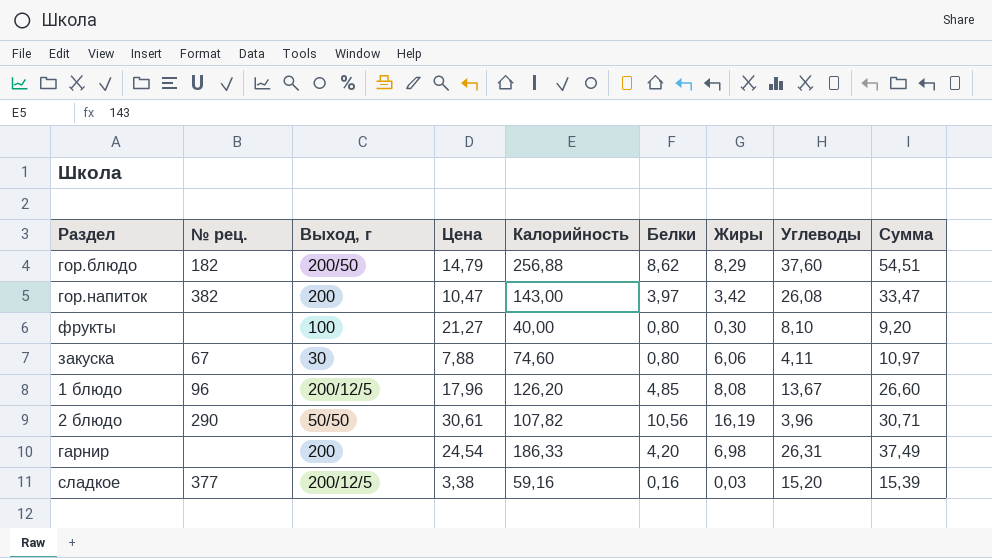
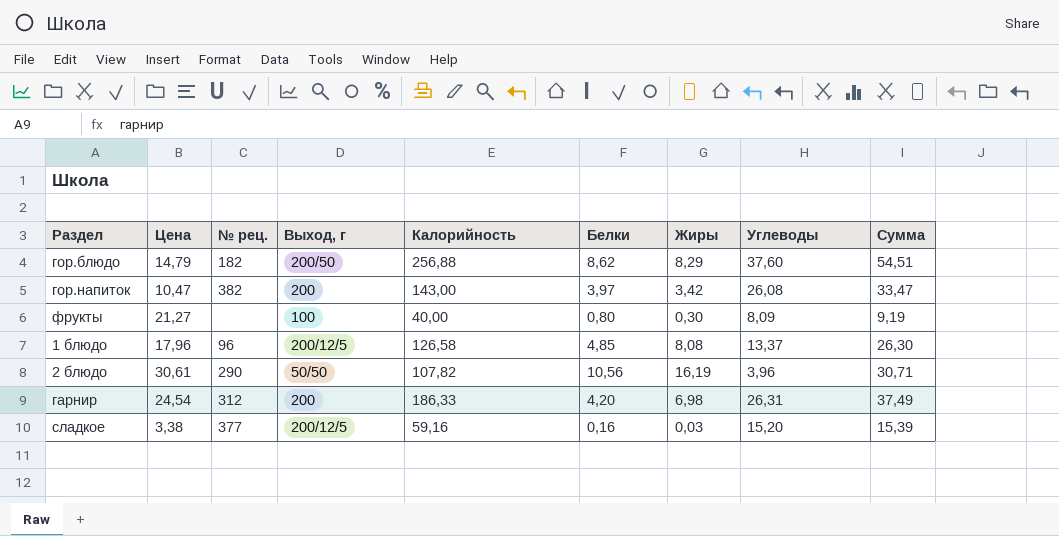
column Цена | position: 4 -> 2
row закуска: 67 | 30 | 7,88 | 74,60 | 0,80 | 6,06 | 4,11 | 10,97 -> none
фрукты | Углеводы: 8,10 -> 8,09
фрукты | Сумма: 9,20 -> 9,19
1 блюдо | Калорийность: 126,20 -> 126,58
1 блюдо | Углеводы: 13,67 -> 13,37
1 блюдо | Сумма: 26,60 -> 26,30
гарнир | № рец.: none -> 312

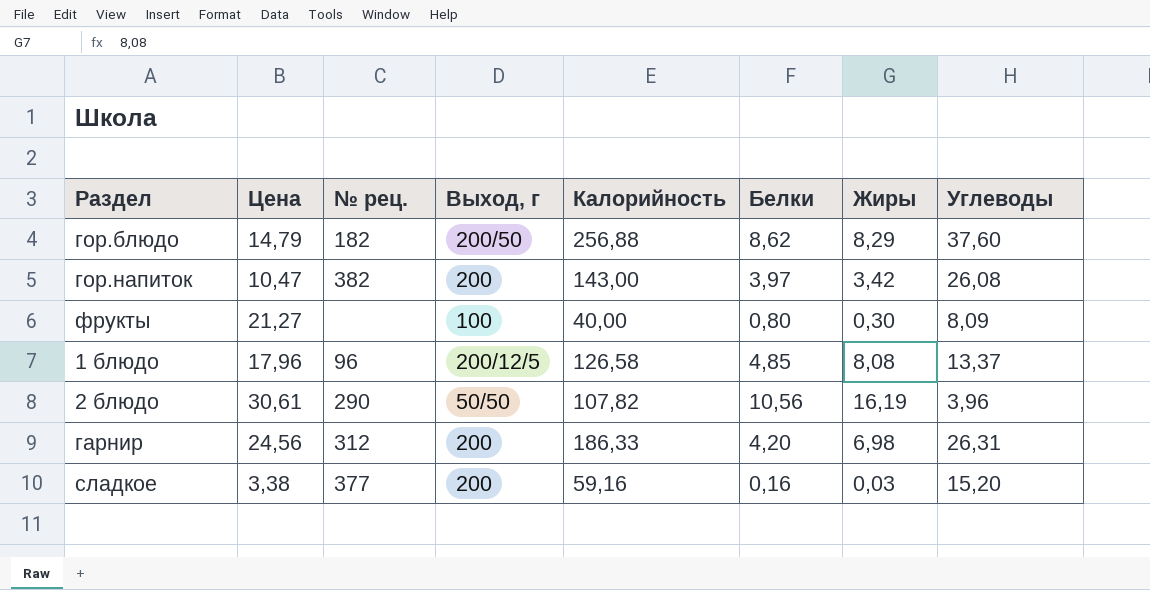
column Сумма | formula: [Белки] + [Жиры] + [Углеводы] -> none
гарнир | Цена: 24,54 -> 24,56
сладкое | Выход, г: 200/12/5 -> 200

